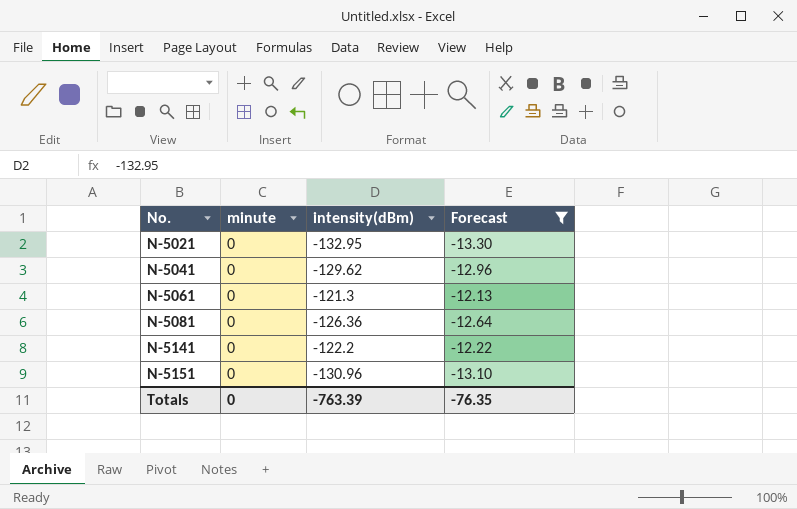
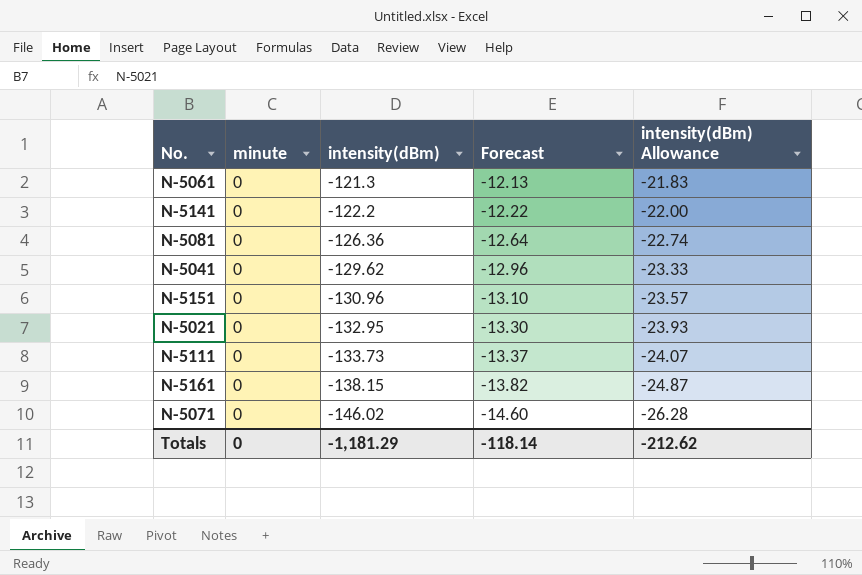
filter: Forecast >= -13.30 -> none
row order: No. ascending -> intensity(dBm) descending
column intensity(dBm) Allowance | formula: none -> [intensity(dBm)] * 0.18
Totals | intensity(dBm): -763.39 -> -1,181.29
Totals | Forecast: -76.35 -> -118.14

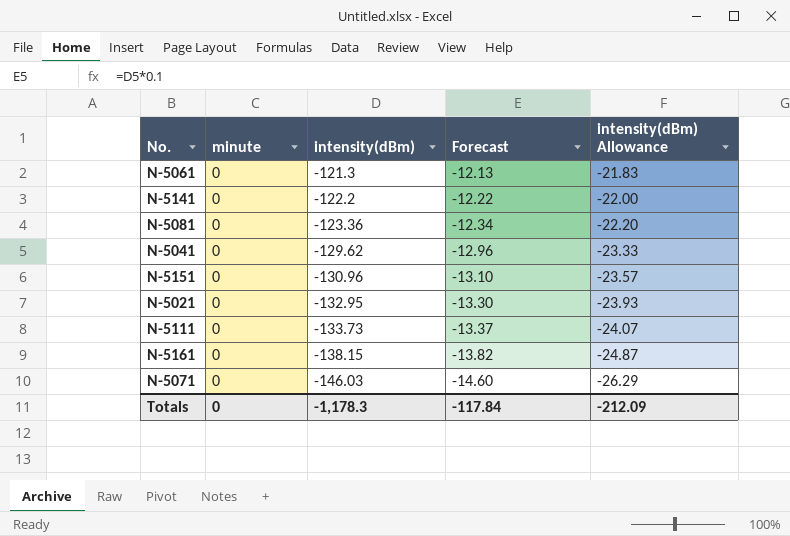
N-5081 | intensity(dBm): -126.36 -> -123.36
N-5081 | Forecast: -12.64 -> -12.34
N-5081 | intensity(dBm) Allowance: -22.74 -> -22.20
N-5071 | intensity(dBm): -146.02 -> -146.03
N-5071 | intensity(dBm) Allowance: -26.28 -> -26.29
Totals | intensity(dBm): -1,181.29 -> -1,178.3
Totals | Forecast: -118.14 -> -117.84
Totals | intensity(dBm) Allowance: -212.62 -> -212.09

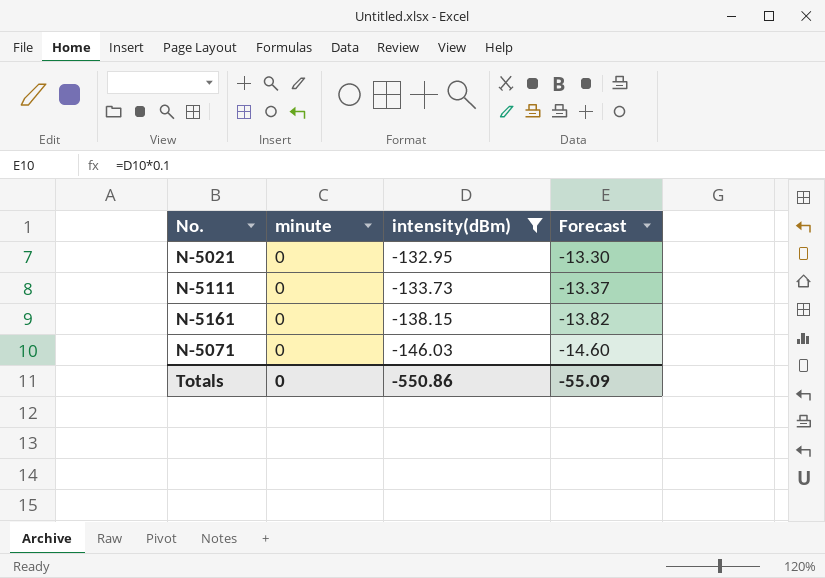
filter: none -> intensity(dBm) <= -132.95
column intensity(dBm) Allowance | formula: [intensity(dBm)] * 0.18 -> none
Totals | intensity(dBm): -1,178.3 -> -550.86
Totals | Forecast: -117.84 -> -55.09

